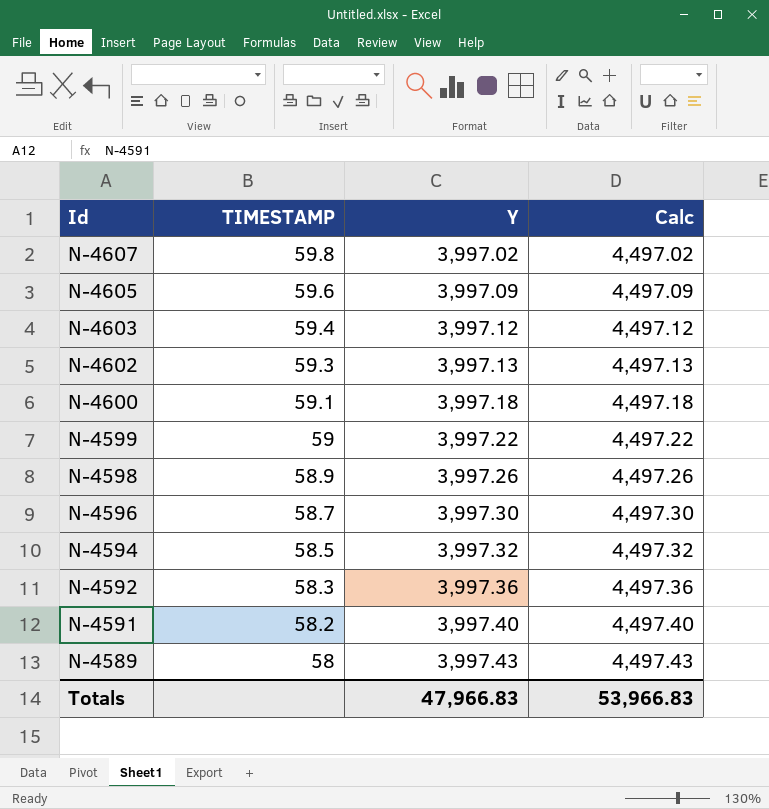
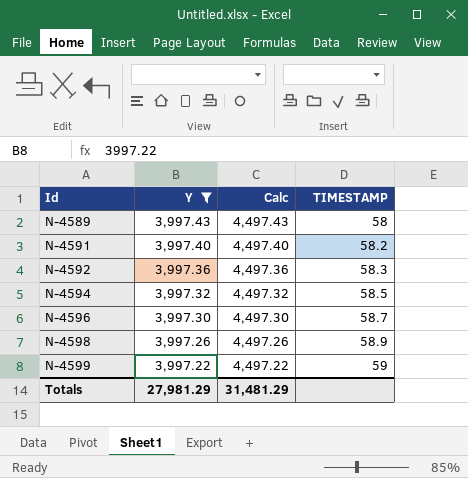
filter: none -> Y >= 3,997.22
row order: Id descending -> Id ascending
column TIMESTAMP | position: 2 -> 4
Totals | Y: 47,966.83 -> 27,981.29
Totals | Calc: 53,966.83 -> 31,481.29

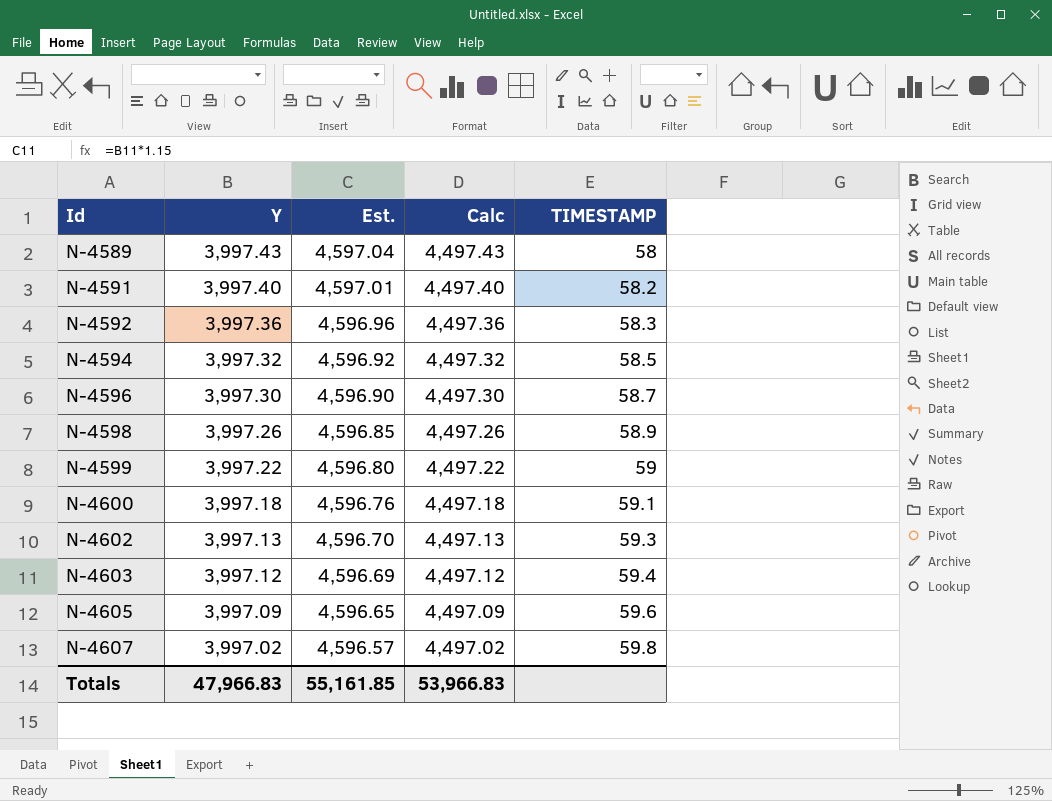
filter: Y >= 3,997.22 -> none
column Est. | formula: none -> [Y] * 1.15
Totals | Y: 27,981.29 -> 47,966.83
Totals | Calc: 31,481.29 -> 53,966.83

